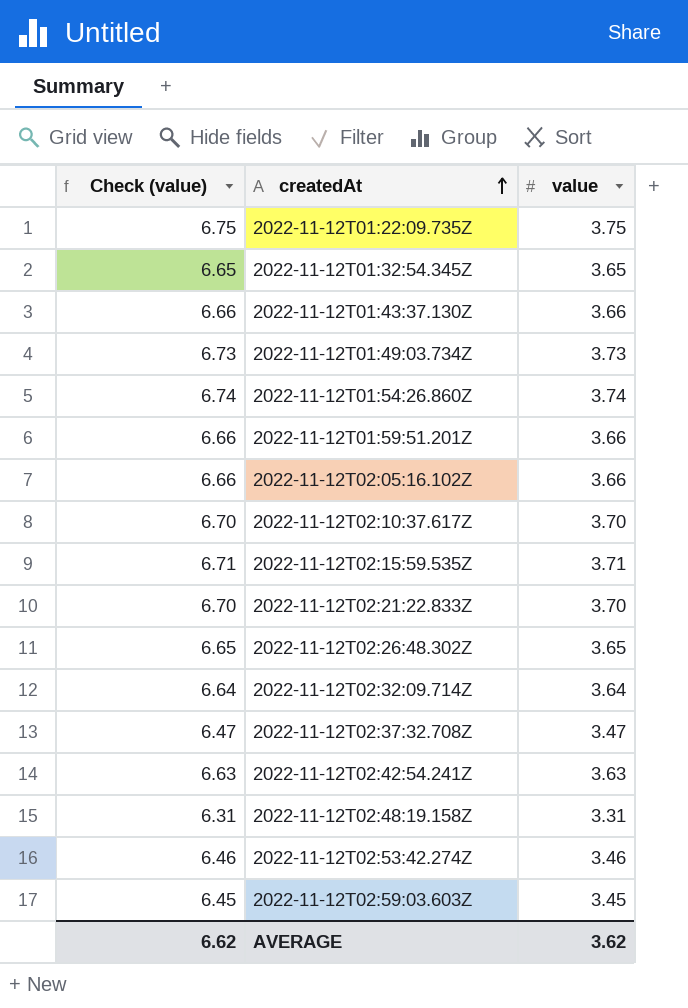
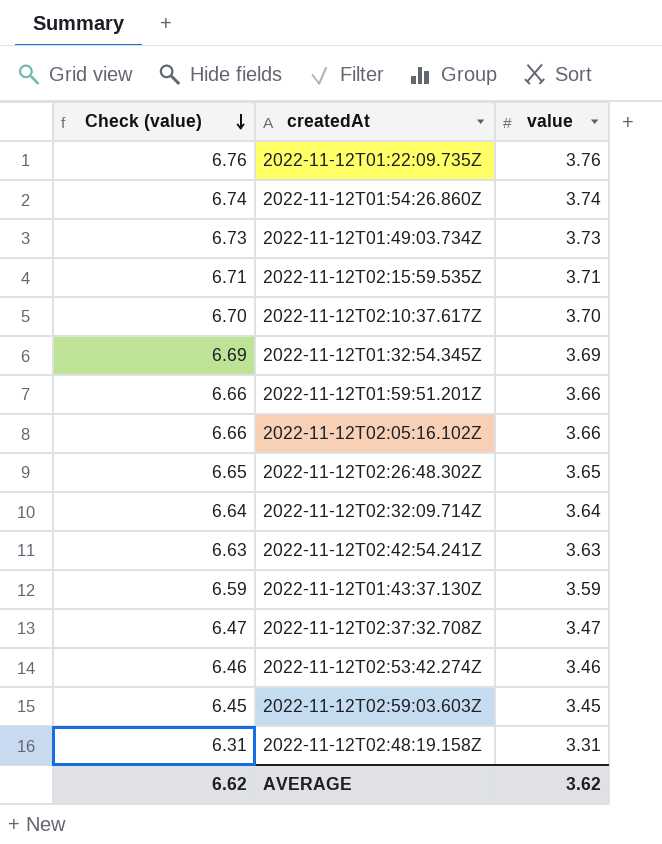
row order: createdAt ascending -> Check (value) descending
row 2022-11-12T02:21:22.833Z: 6.70 | 3.70 -> none
2022-11-12T01:22:09.735Z | Check (value): 6.75 -> 6.76
2022-11-12T01:22:09.735Z | value: 3.75 -> 3.76
2022-11-12T01:32:54.345Z | Check (value): 6.65 -> 6.69
2022-11-12T01:32:54.345Z | value: 3.65 -> 3.69
2022-11-12T01:43:37.130Z | Check (value): 6.66 -> 6.59
2022-11-12T01:43:37.130Z | value: 3.66 -> 3.59

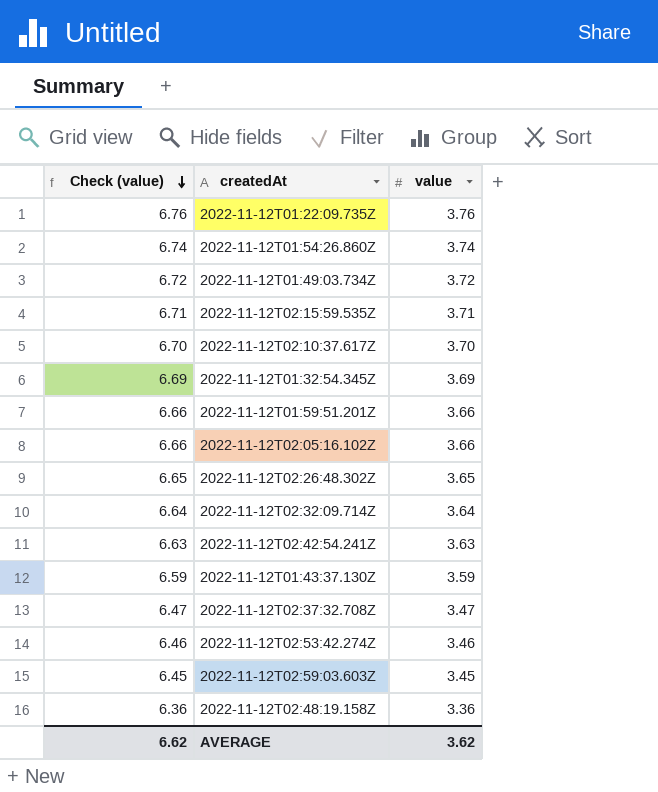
2022-11-12T01:49:03.734Z | Check (value): 6.73 -> 6.72
2022-11-12T01:49:03.734Z | value: 3.73 -> 3.72
2022-11-12T02:48:19.158Z | Check (value): 6.31 -> 6.36
2022-11-12T02:48:19.158Z | value: 3.31 -> 3.36

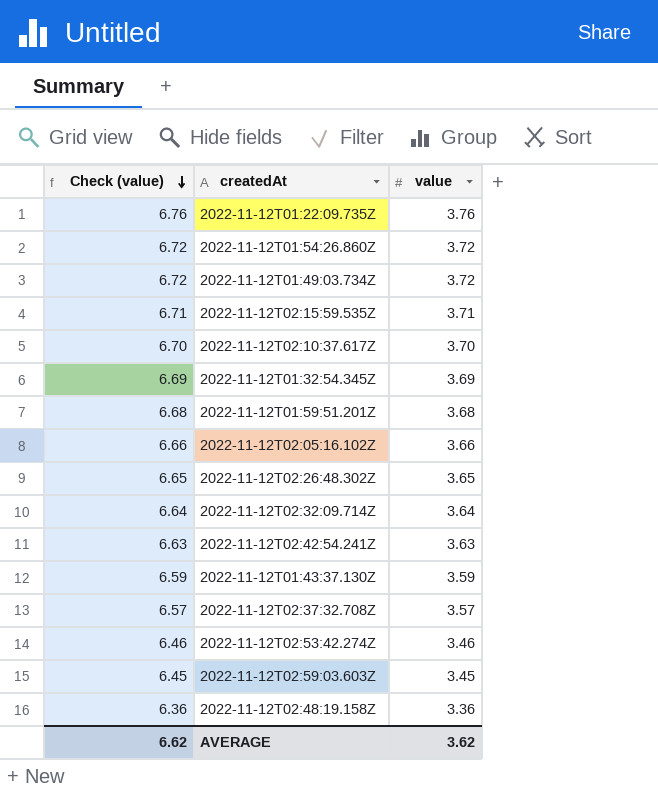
2022-11-12T01:54:26.860Z | Check (value): 6.74 -> 6.72
2022-11-12T01:54:26.860Z | value: 3.74 -> 3.72
2022-11-12T01:59:51.201Z | Check (value): 6.66 -> 6.68
2022-11-12T01:59:51.201Z | value: 3.66 -> 3.68
2022-11-12T02:37:32.708Z | Check (value): 6.47 -> 6.57
2022-11-12T02:37:32.708Z | value: 3.47 -> 3.57

